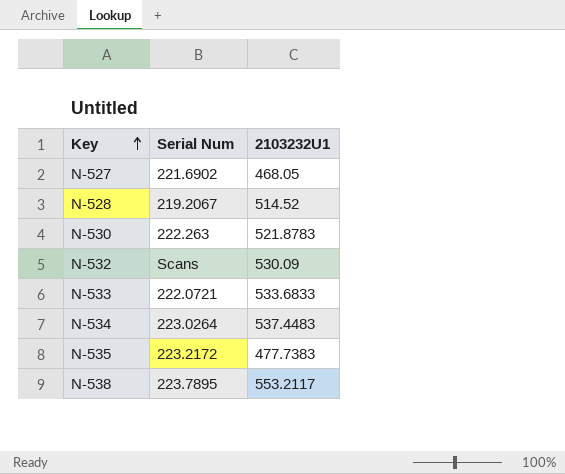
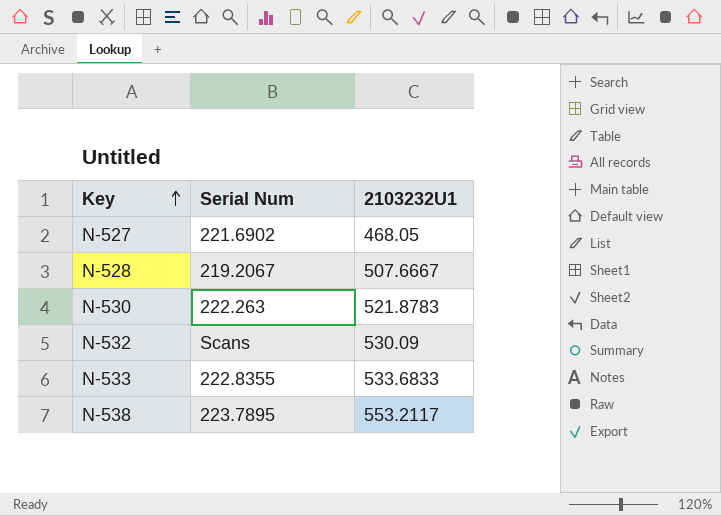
row N-534: 223.0264 | 537.4483 -> none
row N-535: 223.2172 | 477.7383 -> none
N-528 | 2103232U1: 514.52 -> 507.6667
N-533 | Serial Num: 222.0721 -> 222.8355

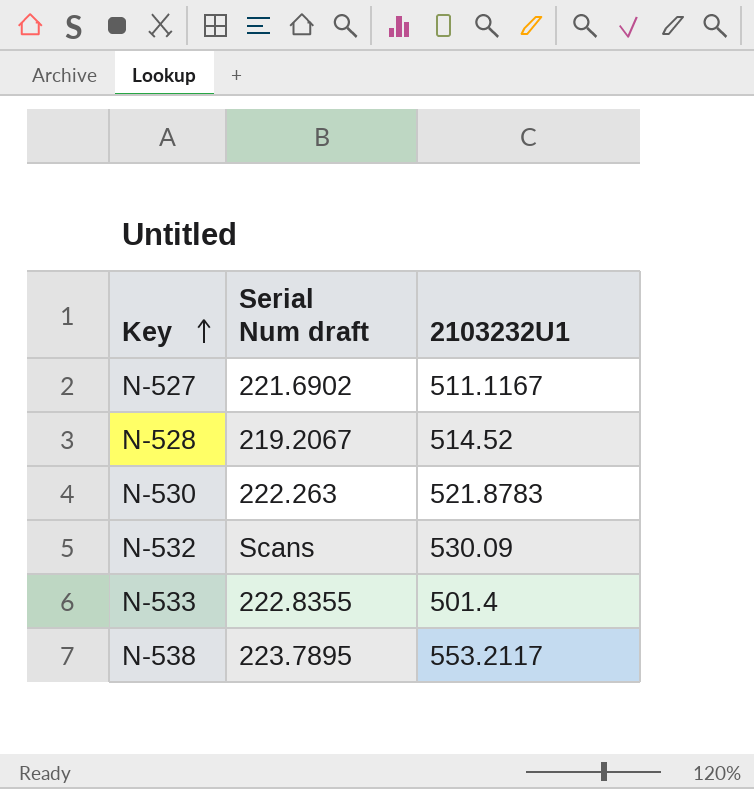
column name: Serial Num -> Serial Num draft
N-527 | 2103232U1: 468.05 -> 511.1167
N-528 | 2103232U1: 507.6667 -> 514.52
N-533 | 2103232U1: 533.6833 -> 501.4

